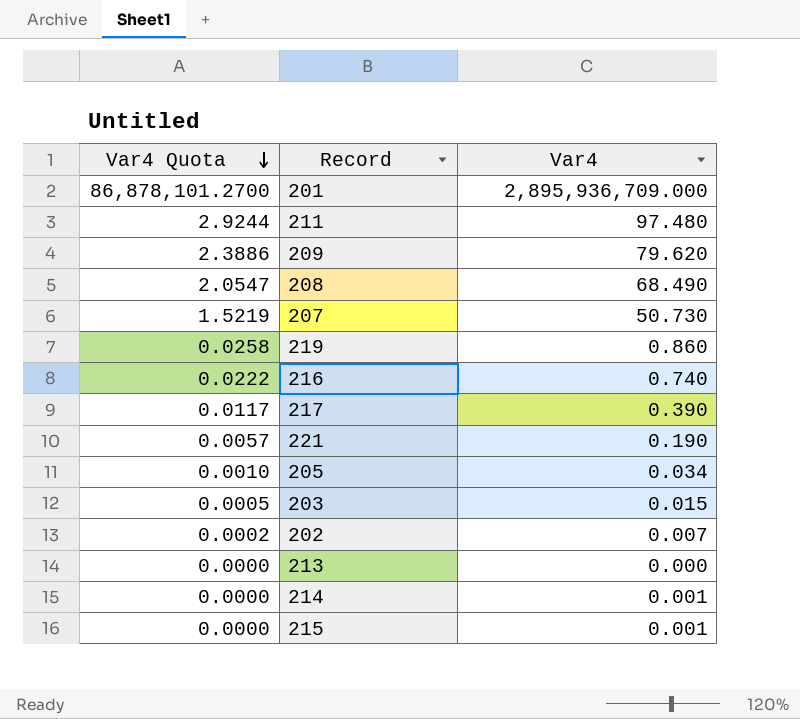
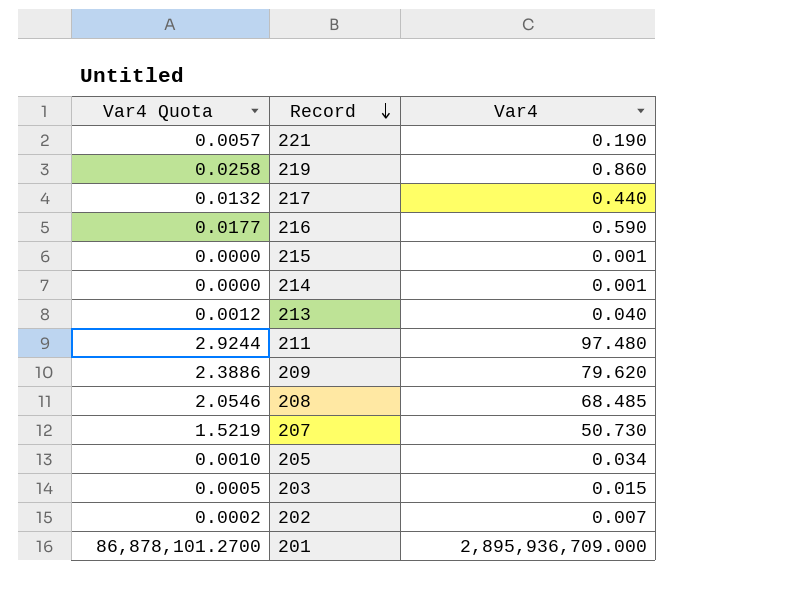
row order: Var4 Quota descending -> Record descending
217 | Var4 Quota: 0.0117 -> 0.0132
217 | Var4: 0.390 -> 0.440
216 | Var4 Quota: 0.0222 -> 0.0177
216 | Var4: 0.740 -> 0.590
213 | Var4 Quota: 0.0000 -> 0.0012
213 | Var4: 0.000 -> 0.040
208 | Var4 Quota: 2.0547 -> 2.0546
208 | Var4: 68.490 -> 68.485

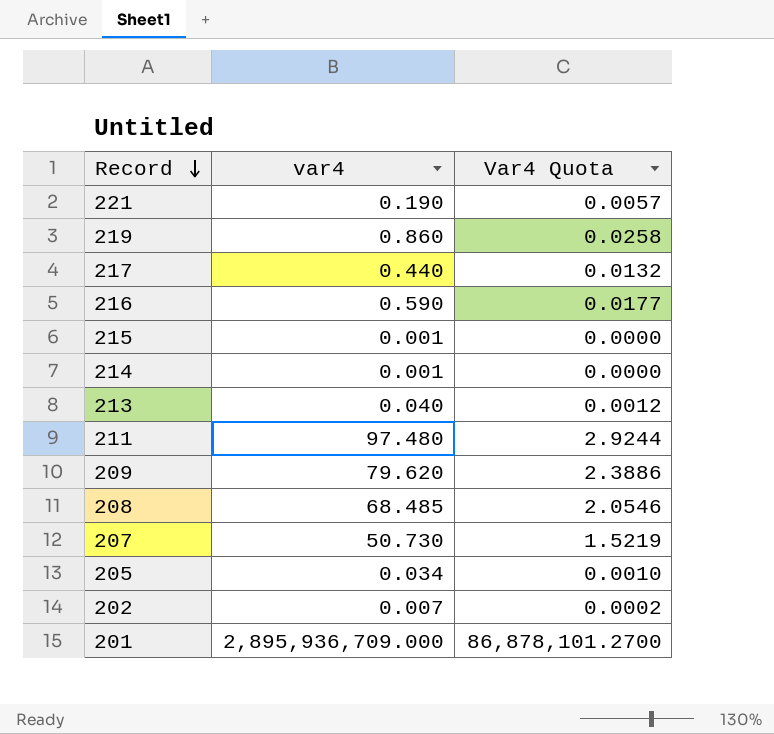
column name: Var4 -> var4
column Var4 Quota | position: 1 -> 3
row 203: 0.0005 | 0.015 -> none

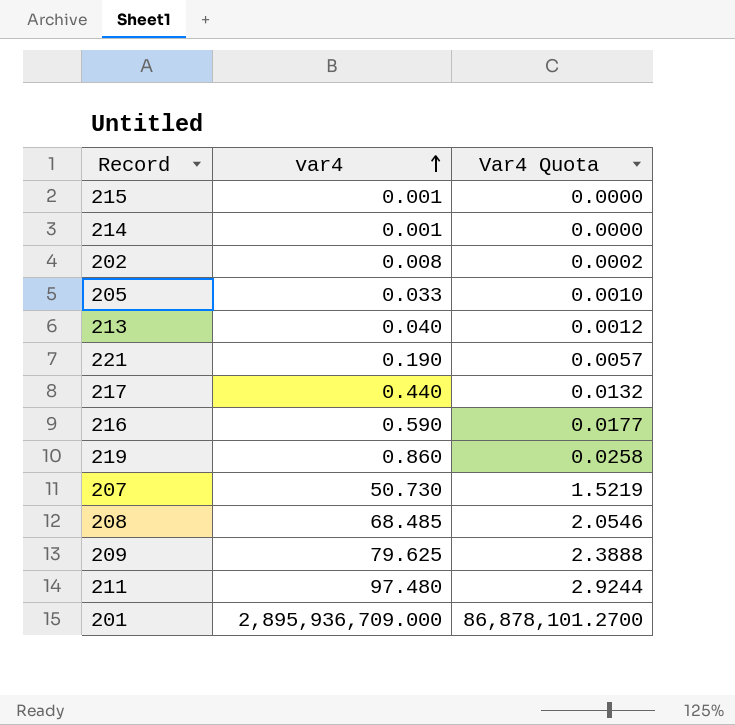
row order: Record descending -> var4 ascending
202 | var4: 0.007 -> 0.008
205 | var4: 0.034 -> 0.033
209 | var4: 79.620 -> 79.625
209 | Var4 Quota: 2.3886 -> 2.3888

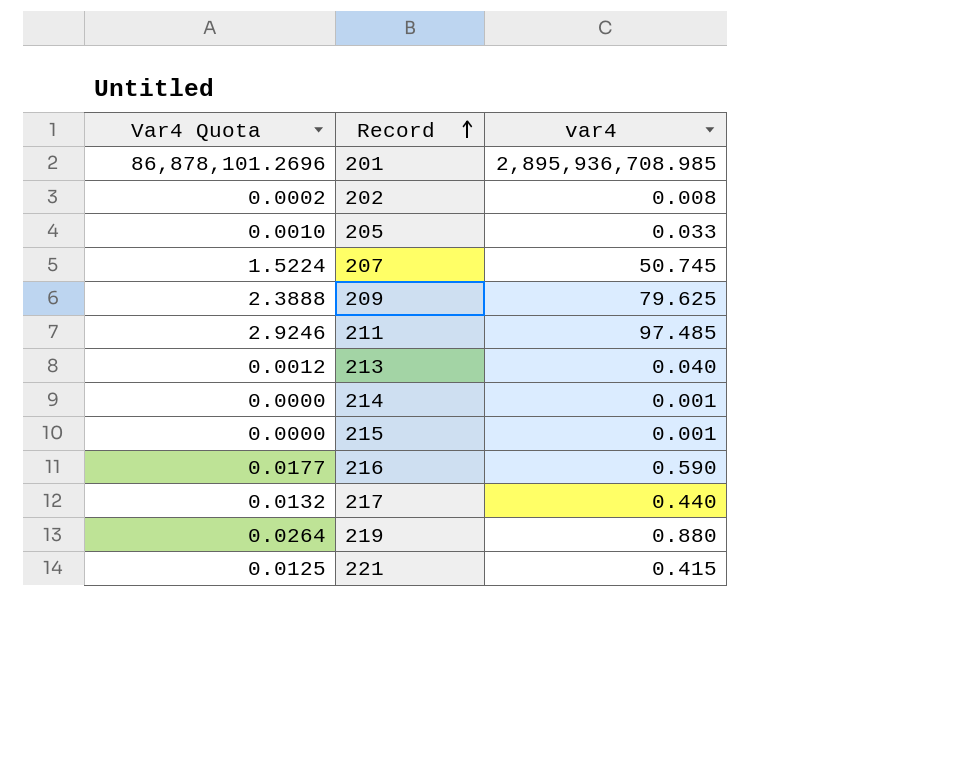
row order: var4 ascending -> Record ascending
column Var4 Quota | position: 3 -> 1
row 208: 68.485 | 2.0546 -> none
201 | Var4 Quota: 86,878,101.2700 -> 86,878,101.2696
201 | var4: 2,895,936,709.000 -> 2,895,936,708.985
207 | Var4 Quota: 1.5219 -> 1.5224
207 | var4: 50.730 -> 50.745
211 | Var4 Quota: 2.9244 -> 2.9246
211 | var4: 97.480 -> 97.485
219 | Var4 Quota: 0.0258 -> 0.0264
219 | var4: 0.860 -> 0.880
221 | Var4 Quota: 0.0057 -> 0.0125
221 | var4: 0.190 -> 0.415

